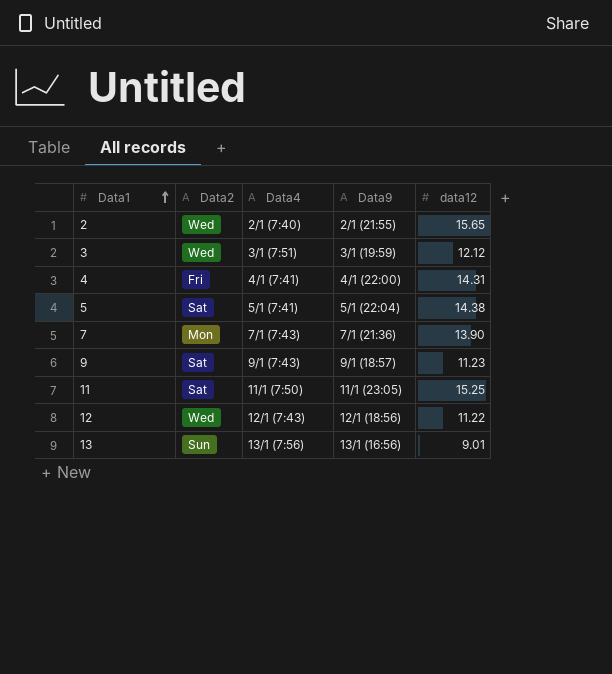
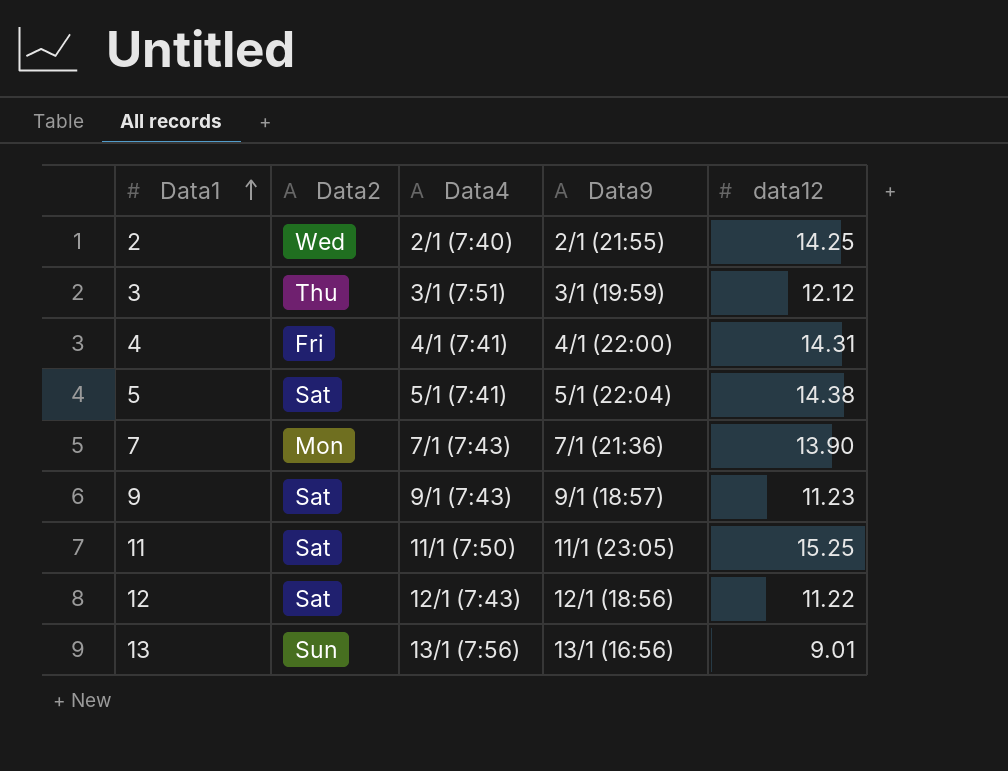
2 | data12: 15.65 -> 14.25
3 | Data2: Wed -> Thu
12 | Data2: Wed -> Sat

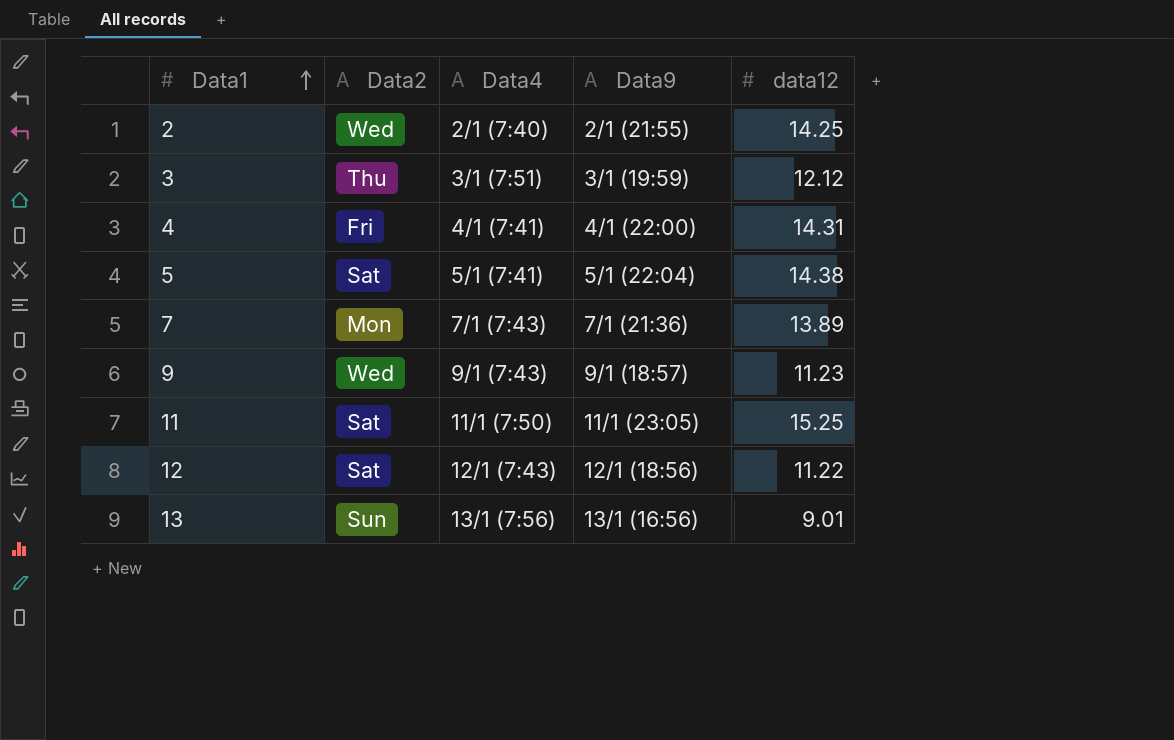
7 | data12: 13.90 -> 13.89
9 | Data2: Sat -> Wed

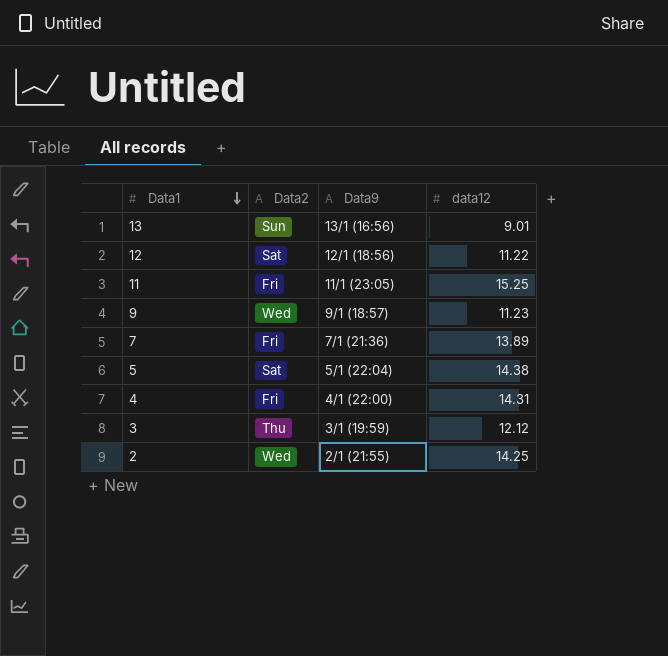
row order: Data1 ascending -> Data1 descending
column Data4 | position: 3 -> none
11 | Data2: Sat -> Fri
7 | Data2: Mon -> Fri

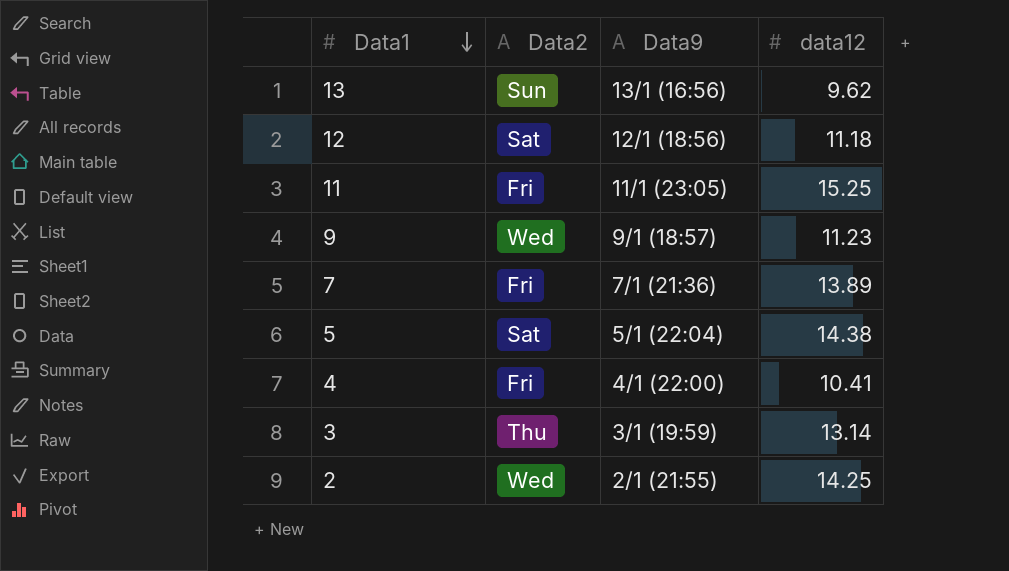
13 | data12: 9.01 -> 9.62
12 | data12: 11.22 -> 11.18
4 | data12: 14.31 -> 10.41
3 | data12: 12.12 -> 13.14

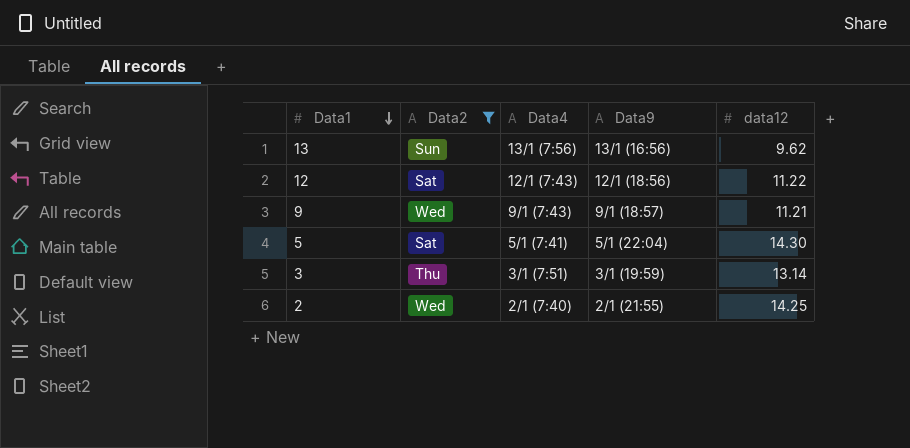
filter: none -> Data2 != Fri
column Data4 | position: none -> 3
12 | data12: 11.18 -> 11.22
9 | data12: 11.23 -> 11.21
5 | data12: 14.38 -> 14.30

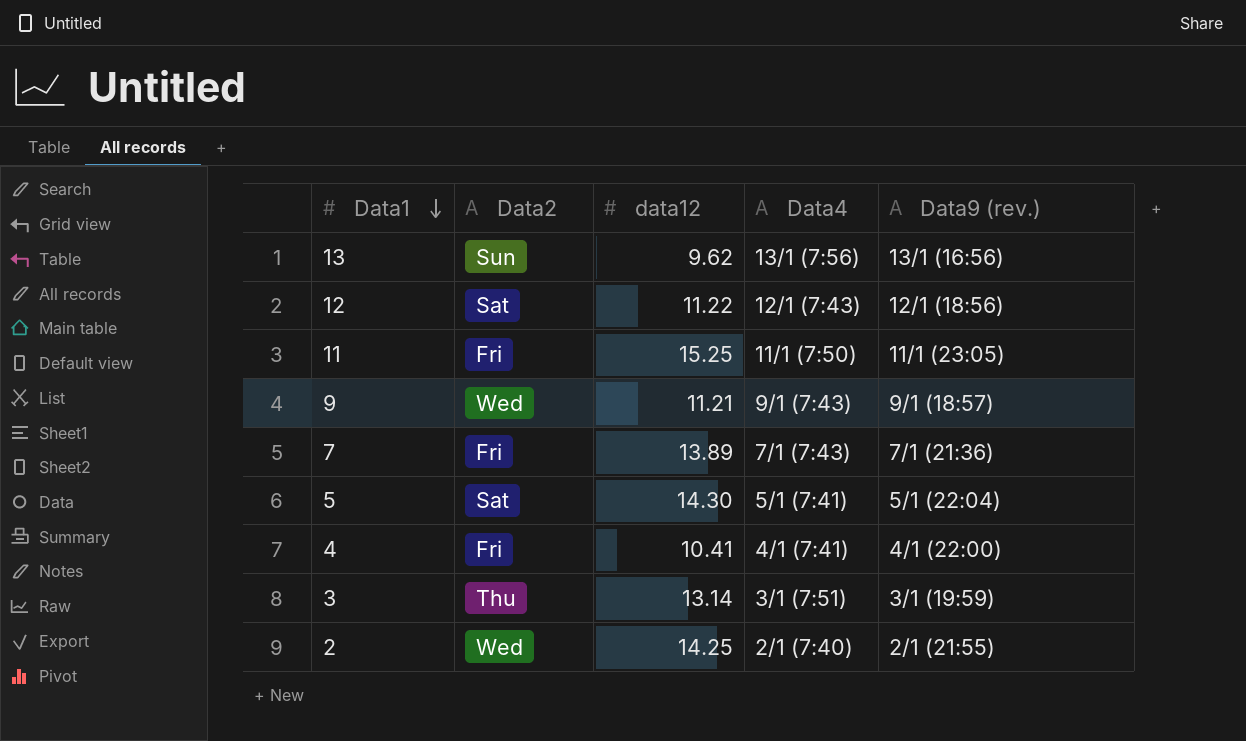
filter: Data2 != Fri -> none
column data12 | position: 5 -> 3
column name: Data9 -> Data9 (rev.)

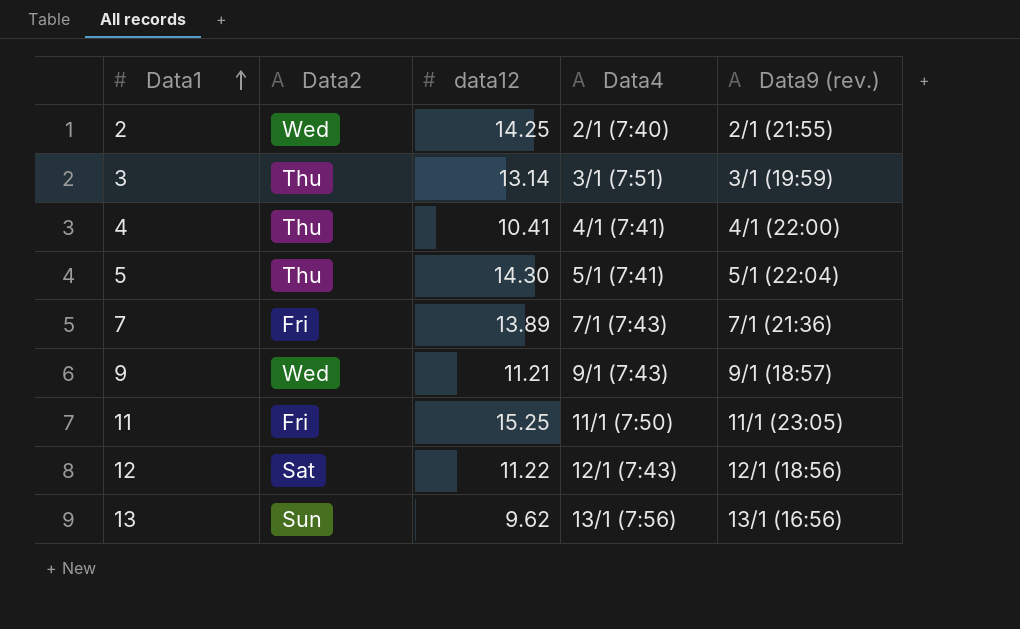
row order: Data1 descending -> Data1 ascending
4 | Data2: Fri -> Thu
5 | Data2: Sat -> Thu

